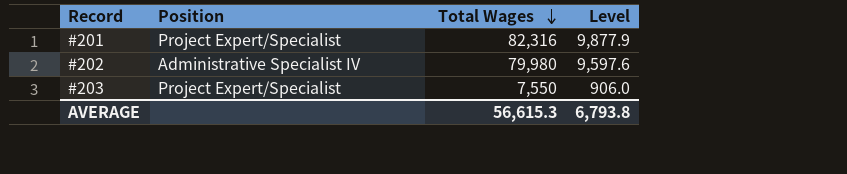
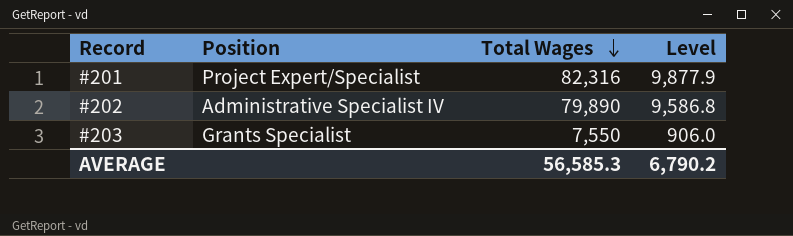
#202 | Total Wages: 79,980 -> 79,890
#202 | Level: 9,597.6 -> 9,586.8
#203 | Position: Project Expert/Specialist -> Grants Specialist
AVERAGE | Total Wages: 56,615.3 -> 56,585.3
AVERAGE | Level: 6,793.8 -> 6,790.2

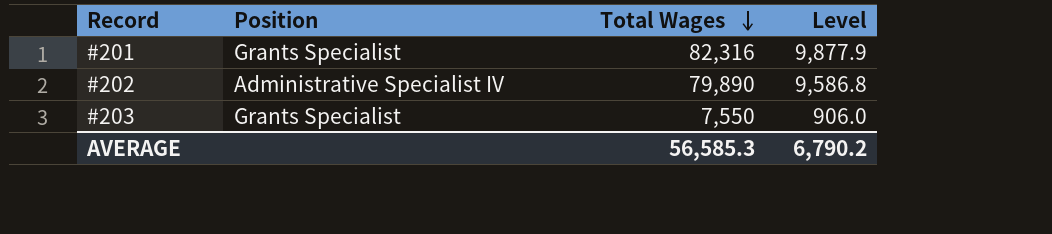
#201 | Position: Project Expert/Specialist -> Grants Specialist

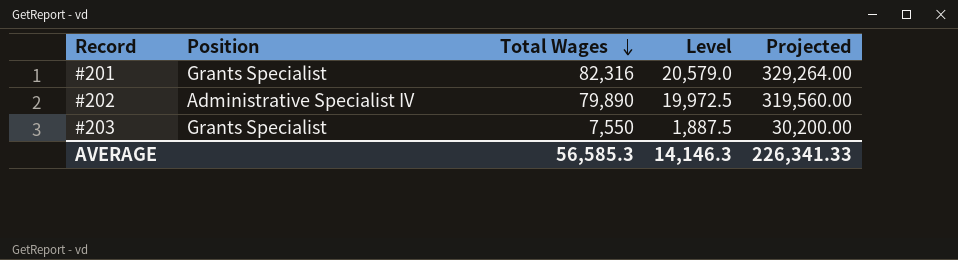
column Level | formula: [Total Wages] * 0.12 -> [Total Wages] * 0.25
column Projected | formula: none -> [Total Wages] * 4
AVERAGE | Level: 6,790.2 -> 14,146.3

